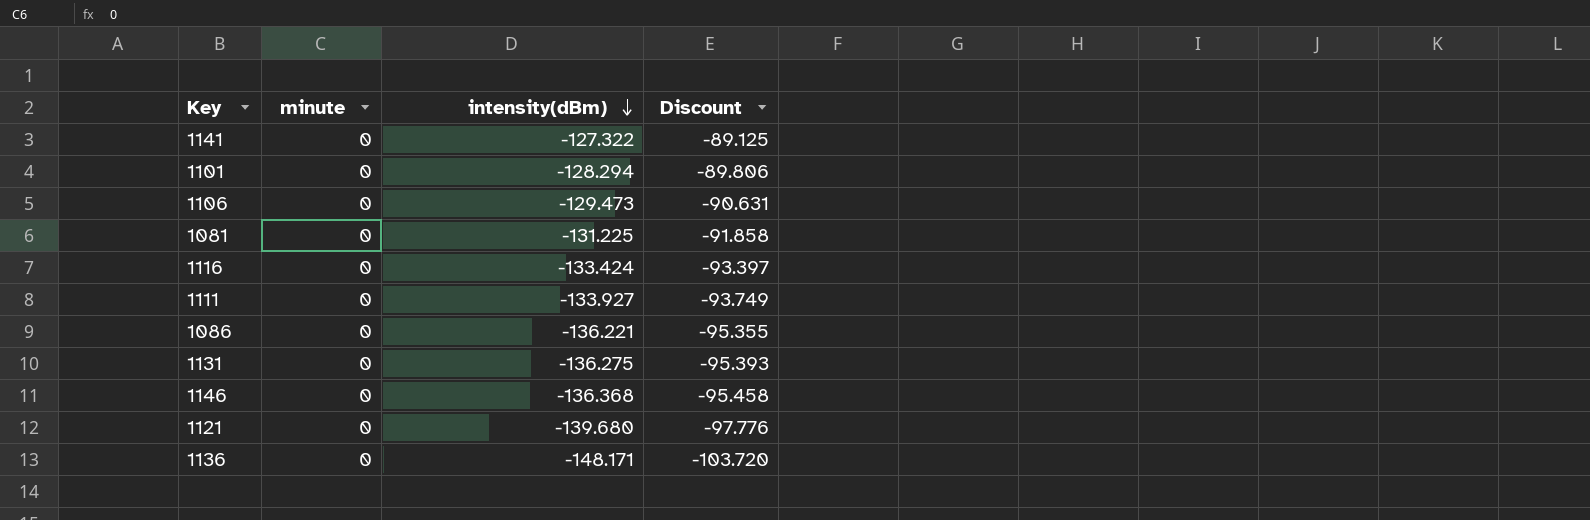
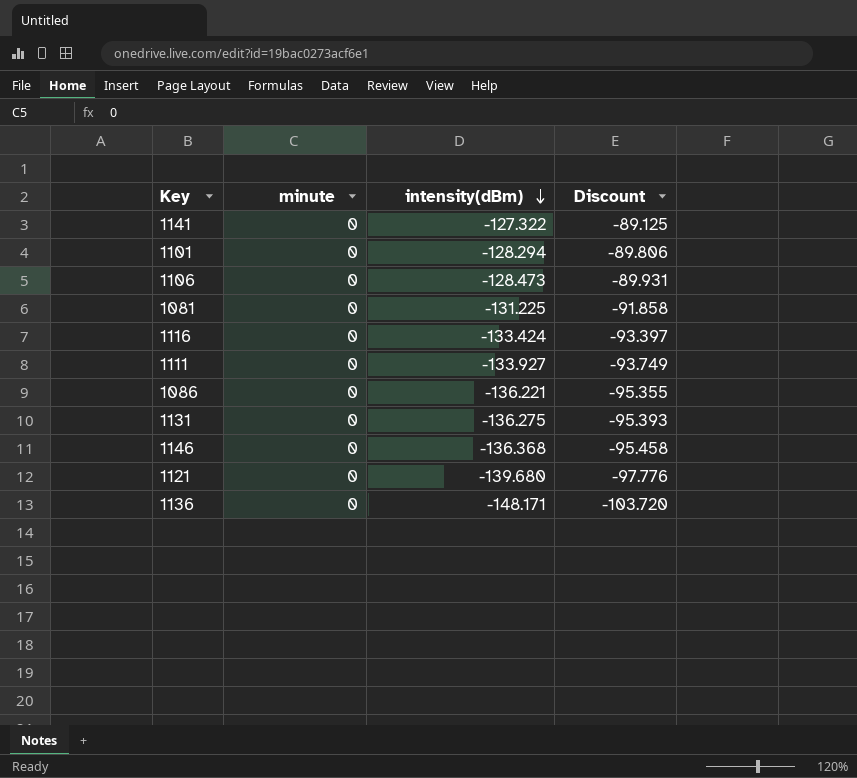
1106 | intensity(dBm): -129.473 -> -128.473
1106 | Discount: -90.631 -> -89.931

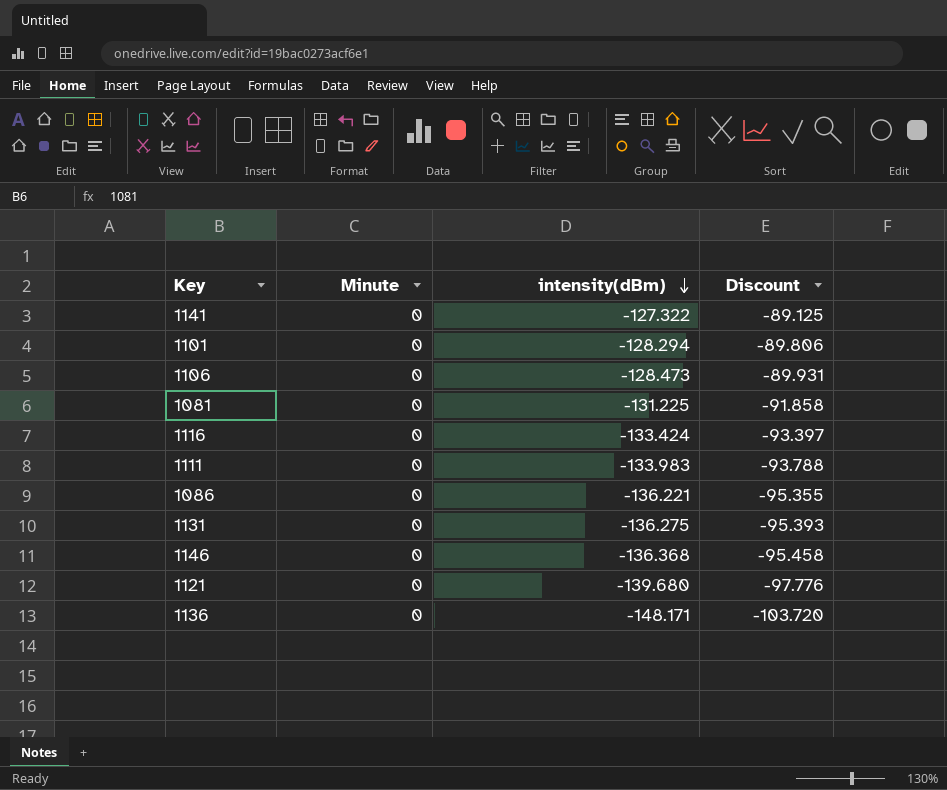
column name: minute -> Minute
1111 | intensity(dBm): -133.927 -> -133.983
1111 | Discount: -93.749 -> -93.788

